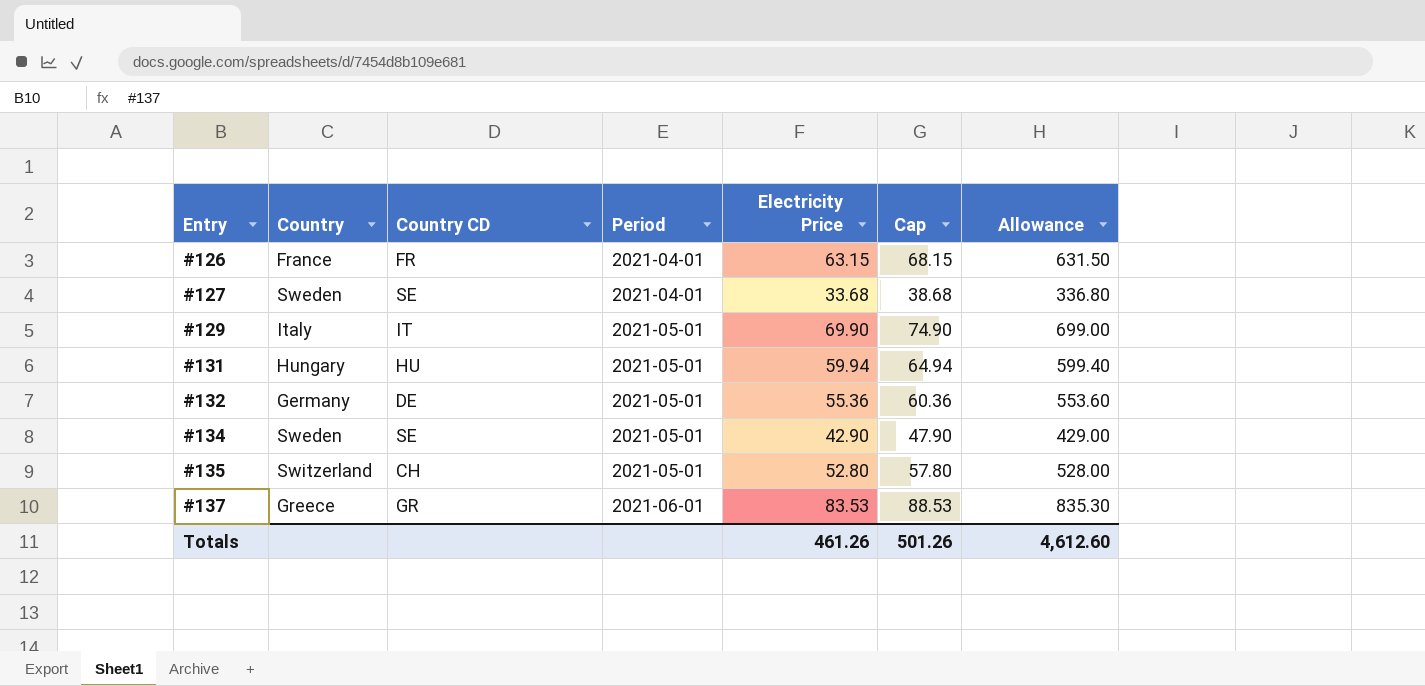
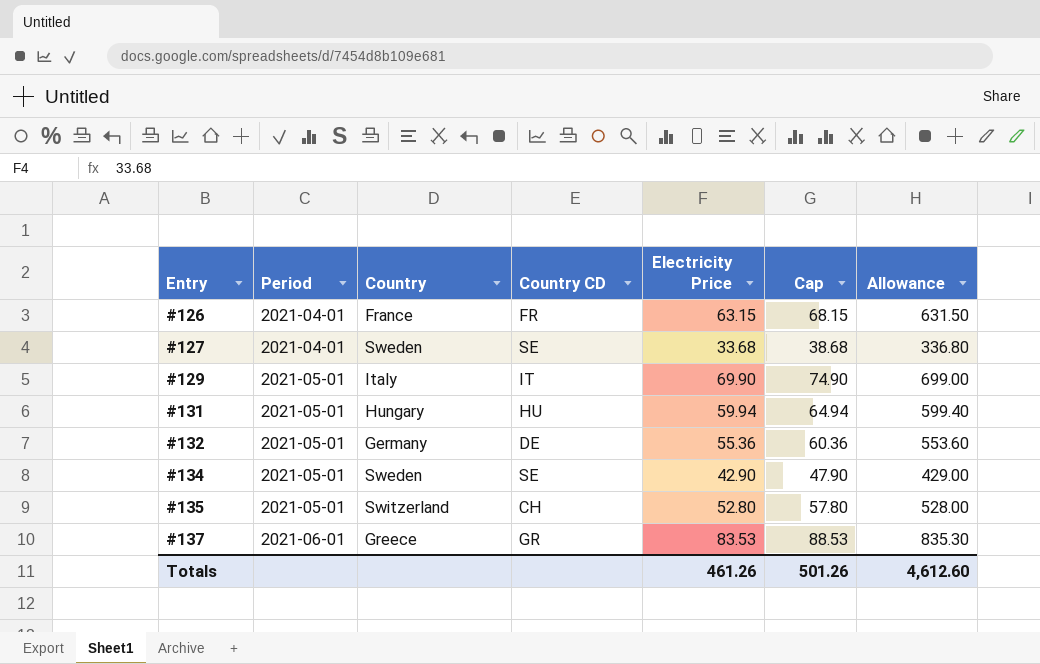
column Period | position: 4 -> 2

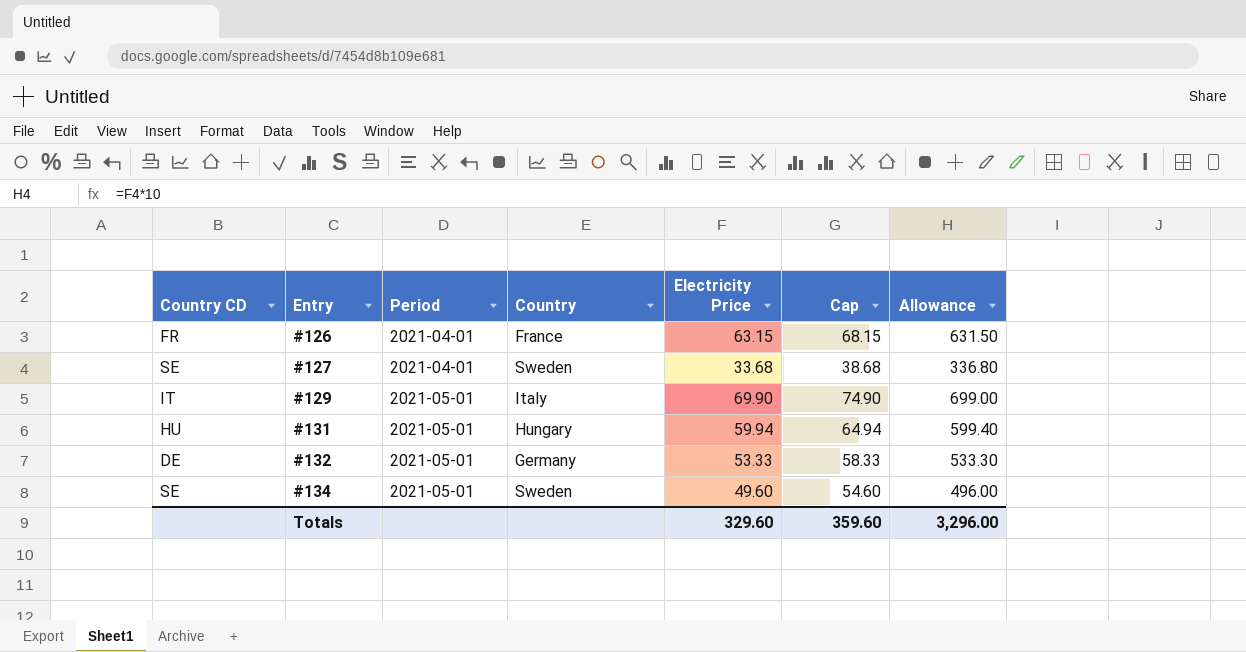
column Country CD | position: 4 -> 1
row #135: 2021-05-01 | Switzerland | CH | 52.80 | 57.80 | 528.00 -> none
row #137: 2021-06-01 | Greece | GR | 83.53 | 88.53 | 835.30 -> none
#132 | Electricity Price: 55.36 -> 53.33
#132 | Cap: 60.36 -> 58.33
#132 | Allowance: 553.60 -> 533.30
#134 | Electricity Price: 42.90 -> 49.60
#134 | Cap: 47.90 -> 54.60
#134 | Allowance: 429.00 -> 496.00
Totals | Electricity Price: 461.26 -> 329.60
Totals | Cap: 501.26 -> 359.60
Totals | Allowance: 4,612.60 -> 3,296.00

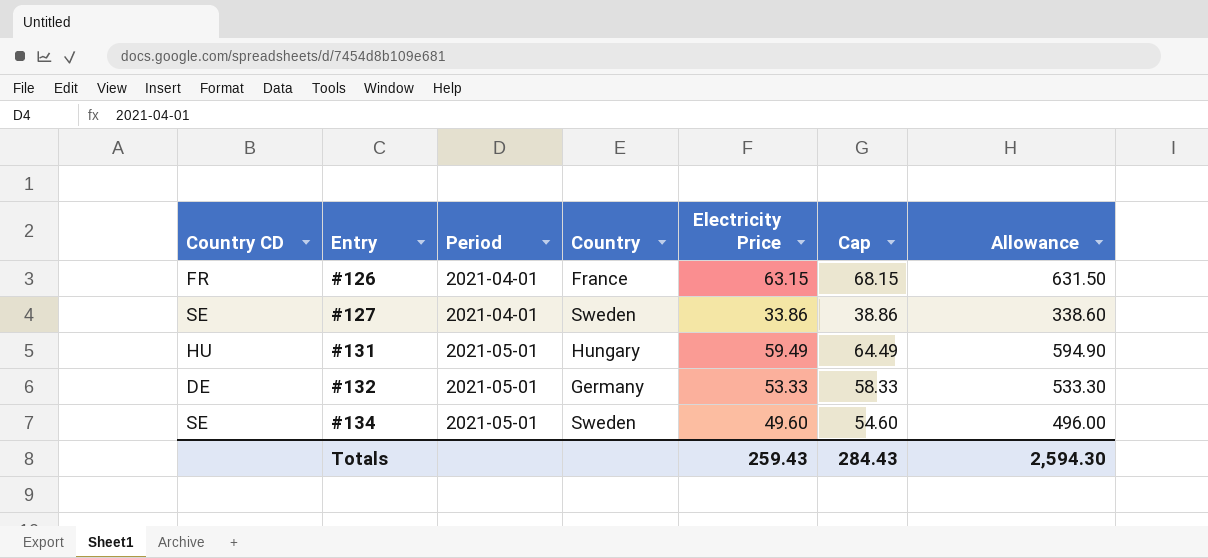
row #129: IT | 2021-05-01 | Italy | 69.90 | 74.90 | 699.00 -> none
#127 | Electricity Price: 33.68 -> 33.86
#127 | Cap: 38.68 -> 38.86
#127 | Allowance: 336.80 -> 338.60
#131 | Electricity Price: 59.94 -> 59.49
#131 | Cap: 64.94 -> 64.49
#131 | Allowance: 599.40 -> 594.90
Totals | Electricity Price: 329.60 -> 259.43
Totals | Cap: 359.60 -> 284.43
Totals | Allowance: 3,296.00 -> 2,594.30

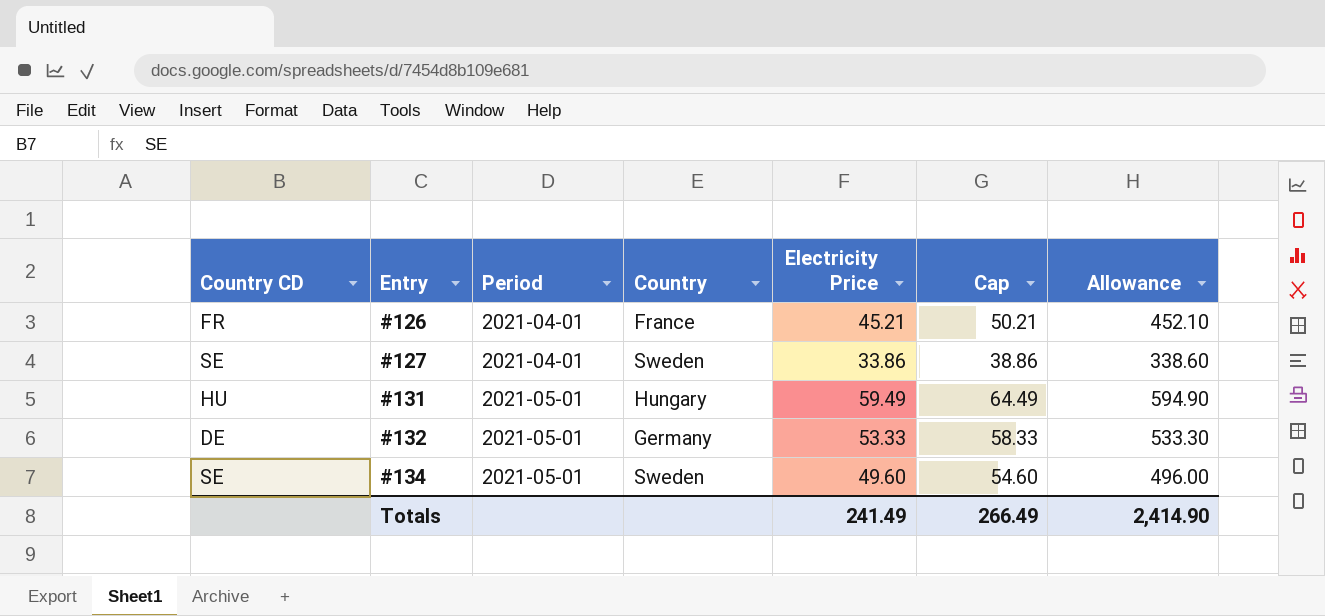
#126 | Electricity Price: 63.15 -> 45.21
#126 | Cap: 68.15 -> 50.21
#126 | Allowance: 631.50 -> 452.10
Totals | Electricity Price: 259.43 -> 241.49
Totals | Cap: 284.43 -> 266.49
Totals | Allowance: 2,594.30 -> 2,414.90

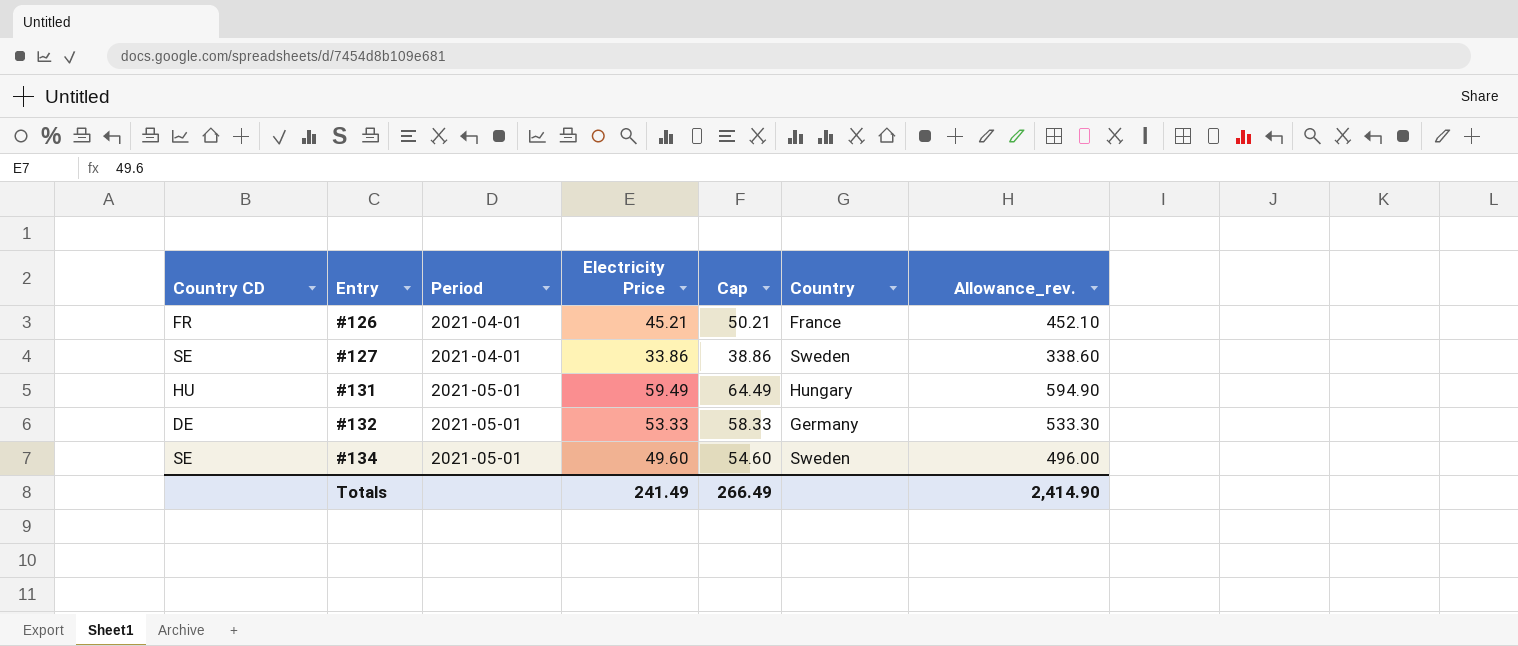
column Country | position: 4 -> 6
column name: Allowance -> Allowance_rev.

